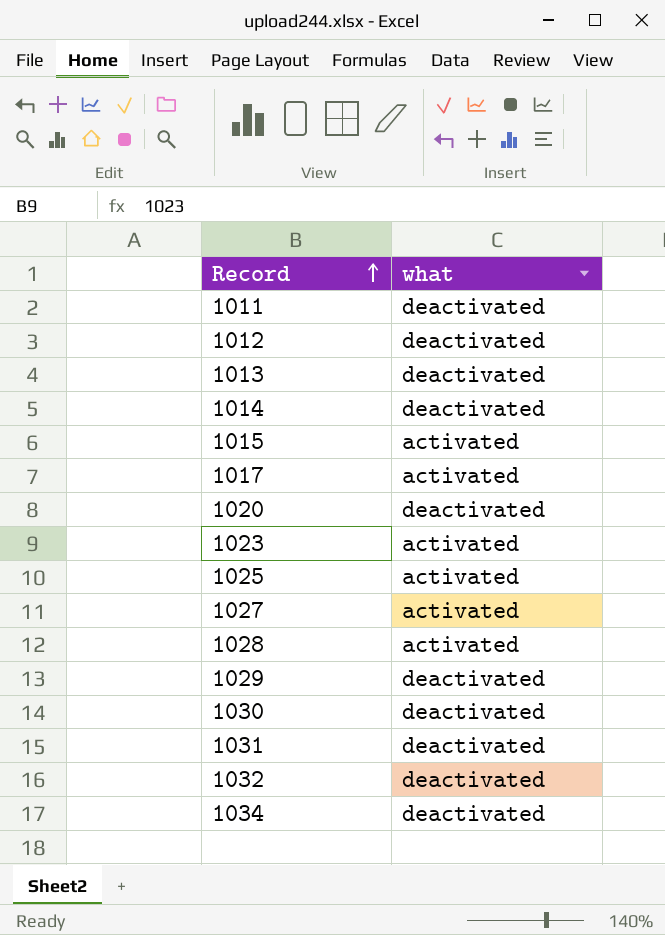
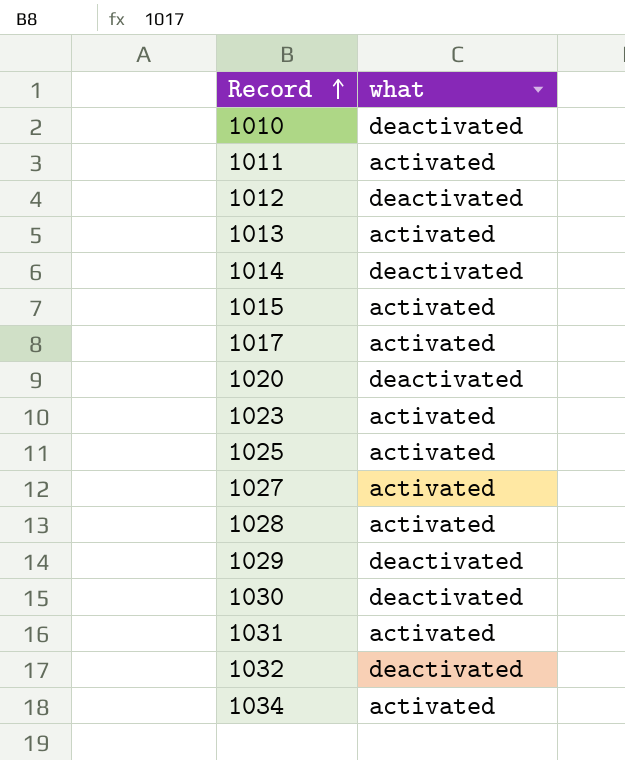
row 1010: none -> deactivated
1011 | what: deactivated -> activated
1013 | what: deactivated -> activated
1031 | what: deactivated -> activated
1034 | what: deactivated -> activated

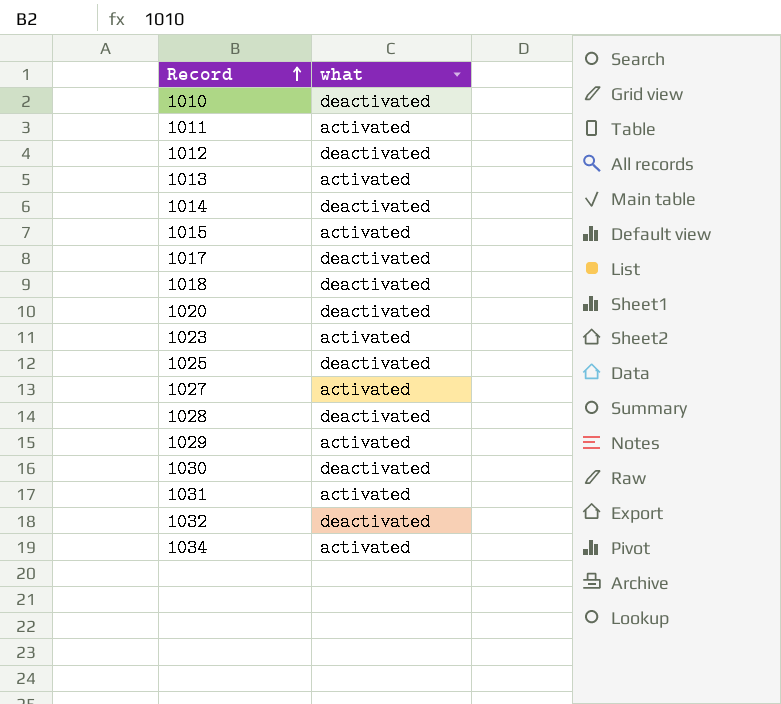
1017 | what: activated -> deactivated
row 1018: none -> deactivated
1025 | what: activated -> deactivated
1028 | what: activated -> deactivated
1029 | what: deactivated -> activated

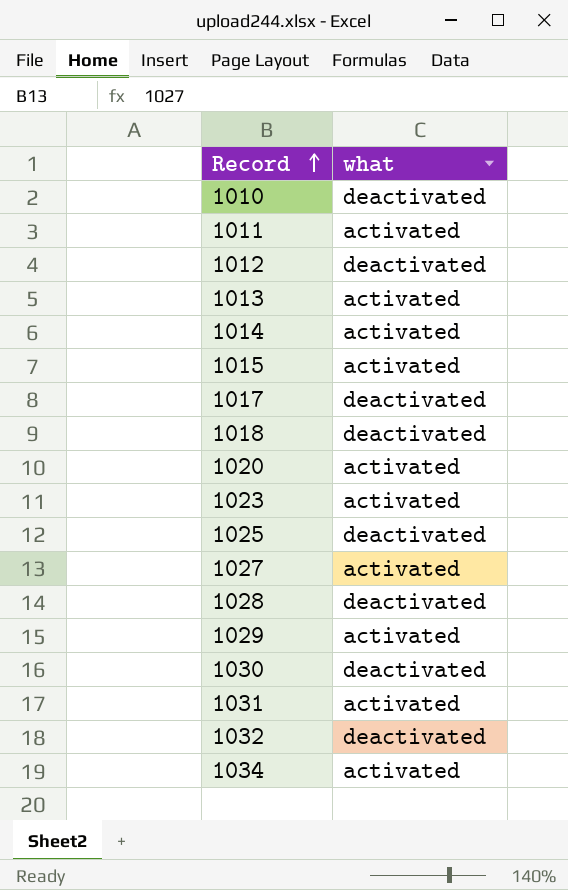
1014 | what: deactivated -> activated
1020 | what: deactivated -> activated

